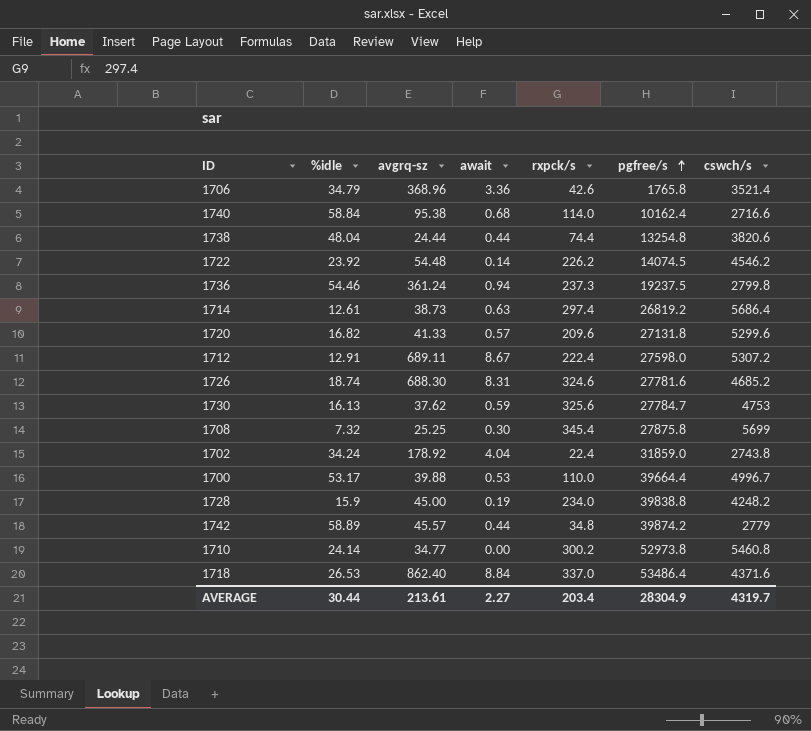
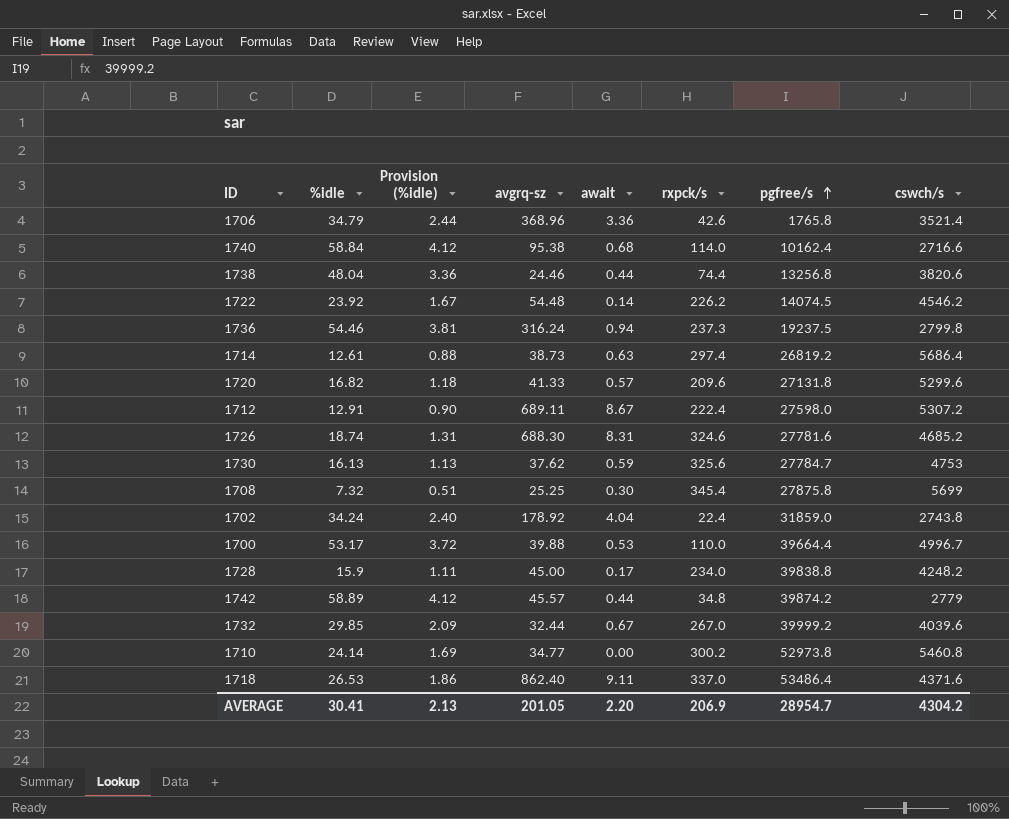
column Provision (%idle) | formula: none -> [%idle] * 0.07
1738 | avgrq-sz: 24.44 -> 24.46
1738 | pgfree/s: 13254.8 -> 13256.8
1736 | avgrq-sz: 361.24 -> 316.24
1728 | await: 0.19 -> 0.17
row 1732: none -> 29.85 | 2.09 | 32.44 | 0.67 | 267.0 | 39999.2 | 4039.6
1718 | await: 8.84 -> 9.11
AVERAGE | %idle: 30.44 -> 30.41
AVERAGE | avgrq-sz: 213.61 -> 201.05
AVERAGE | await: 2.27 -> 2.20
AVERAGE | rxpck/s: 203.4 -> 206.9
AVERAGE | pgfree/s: 28304.9 -> 28954.7
AVERAGE | cswch/s: 4319.7 -> 4304.2

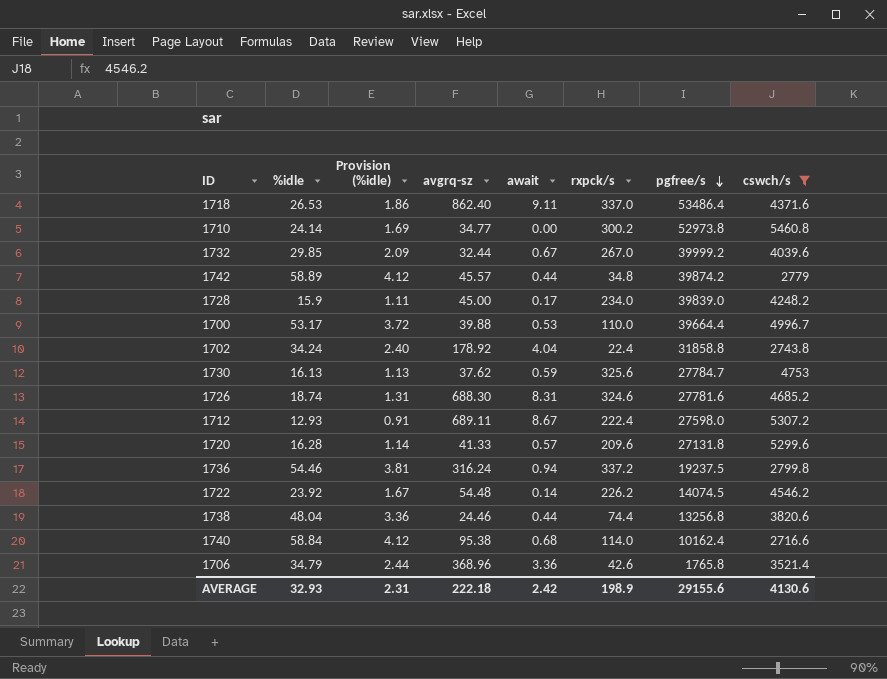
filter: none -> cswch/s <= 5460.8
row order: pgfree/s ascending -> pgfree/s descending
1728 | pgfree/s: 39838.8 -> 39839.0
1702 | pgfree/s: 31859.0 -> 31858.8
1712 | %idle: 12.91 -> 12.93
1712 | Provision (%idle): 0.90 -> 0.91
1720 | %idle: 16.82 -> 16.28
1720 | Provision (%idle): 1.18 -> 1.14
1736 | rxpck/s: 237.3 -> 337.2
AVERAGE | %idle: 30.41 -> 32.93
AVERAGE | Provision (%idle): 2.13 -> 2.31
AVERAGE | avgrq-sz: 201.05 -> 222.18
AVERAGE | await: 2.20 -> 2.42
AVERAGE | rxpck/s: 206.9 -> 198.9
AVERAGE | pgfree/s: 28954.7 -> 29155.6
AVERAGE | cswch/s: 4304.2 -> 4130.6

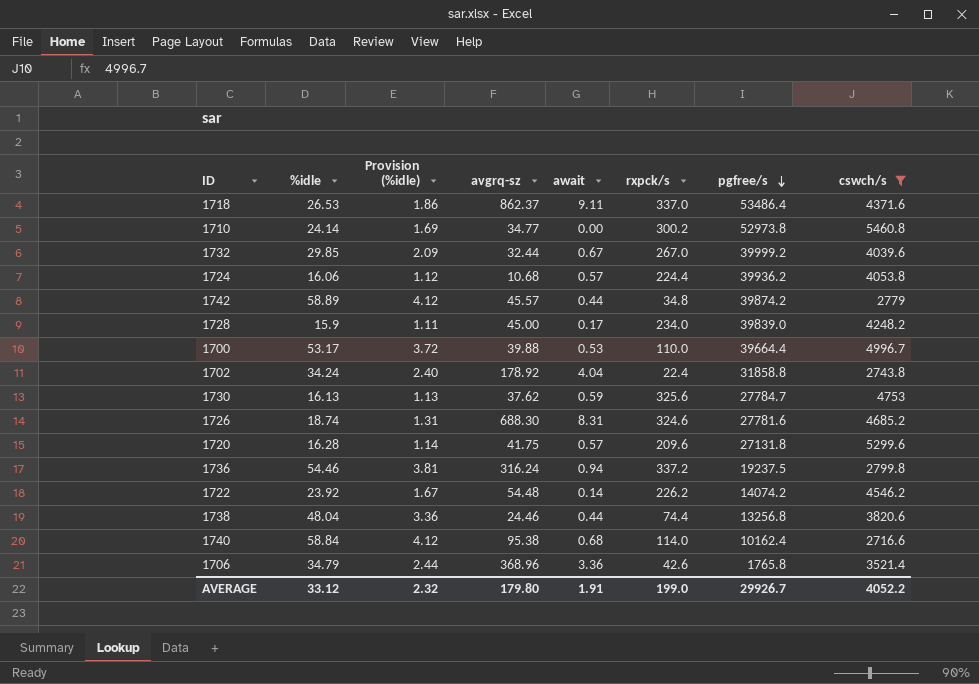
row 1712: 12.93 | 0.91 | 689.11 | 8.67 | 222.4 | 27598.0 | 5307.2 -> none
1718 | avgrq-sz: 862.40 -> 862.37
row 1724: none -> 16.06 | 1.12 | 10.68 | 0.57 | 224.4 | 39936.2 | 4053.8
1720 | avgrq-sz: 41.33 -> 41.75
1722 | pgfree/s: 14074.5 -> 14074.2
AVERAGE | %idle: 32.93 -> 33.12
AVERAGE | Provision (%idle): 2.31 -> 2.32
AVERAGE | avgrq-sz: 222.18 -> 179.80
AVERAGE | await: 2.42 -> 1.91
AVERAGE | rxpck/s: 198.9 -> 199.0
AVERAGE | pgfree/s: 29155.6 -> 29926.7
AVERAGE | cswch/s: 4130.6 -> 4052.2

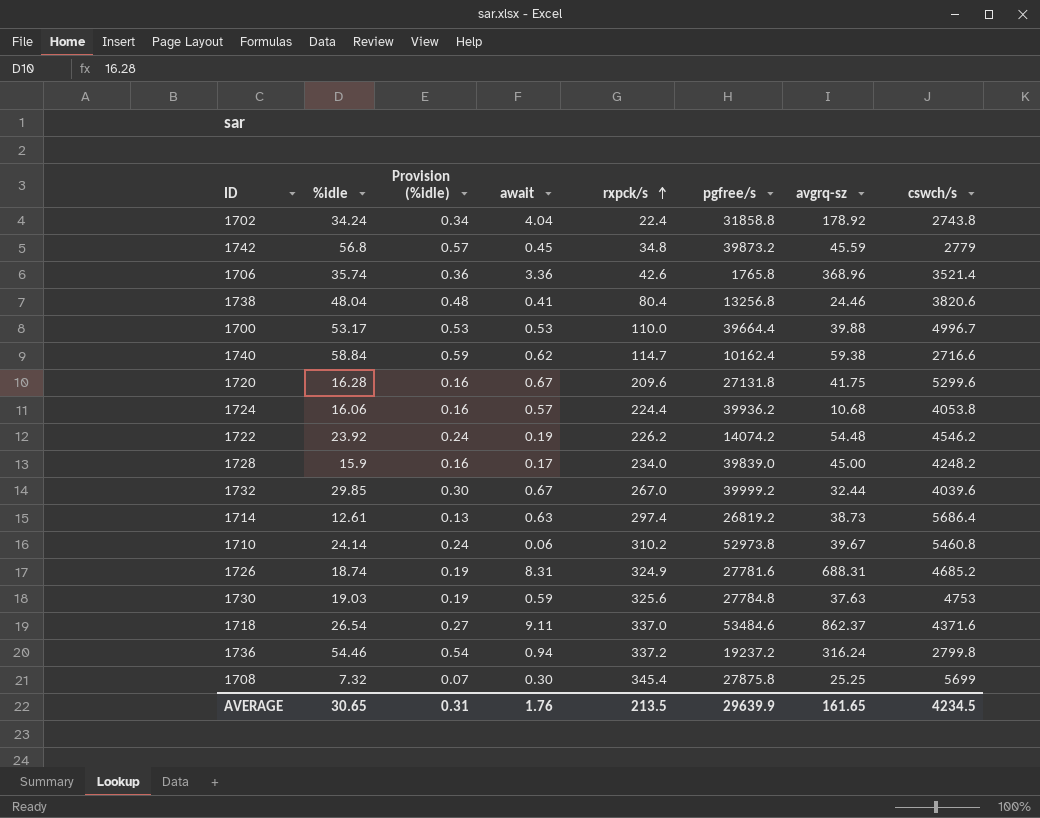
filter: cswch/s <= 5460.8 -> none
row order: pgfree/s descending -> rxpck/s ascending
column Provision (%idle) | formula: [%idle] * 0.07 -> [%idle] * 0.01
column avgrq-sz | position: 4 -> 7
1742 | %idle: 58.89 -> 56.8
1742 | await: 0.44 -> 0.45
1742 | pgfree/s: 39874.2 -> 39873.2
1742 | avgrq-sz: 45.57 -> 45.59
1706 | %idle: 34.79 -> 35.74
1738 | await: 0.44 -> 0.41
1738 | rxpck/s: 74.4 -> 80.4
1740 | await: 0.68 -> 0.62
1740 | rxpck/s: 114.0 -> 114.7
1740 | avgrq-sz: 95.38 -> 59.38
1720 | await: 0.57 -> 0.67
1722 | await: 0.14 -> 0.19
1710 | await: 0.00 -> 0.06
1710 | rxpck/s: 300.2 -> 310.2
1710 | avgrq-sz: 34.77 -> 39.67
1726 | rxpck/s: 324.6 -> 324.9
1726 | avgrq-sz: 688.30 -> 688.31
1730 | %idle: 16.13 -> 19.03
1730 | pgfree/s: 27784.7 -> 27784.8
1730 | avgrq-sz: 37.62 -> 37.63
1718 | %idle: 26.53 -> 26.54
1718 | pgfree/s: 53486.4 -> 53484.6
1736 | pgfree/s: 19237.5 -> 19237.2
AVERAGE | %idle: 33.12 -> 30.65
AVERAGE | Provision (%idle): 2.32 -> 0.31
AVERAGE | await: 1.91 -> 1.76
AVERAGE | rxpck/s: 199.0 -> 213.5
AVERAGE | pgfree/s: 29926.7 -> 29639.9
AVERAGE | avgrq-sz: 179.80 -> 161.65
AVERAGE | cswch/s: 4052.2 -> 4234.5

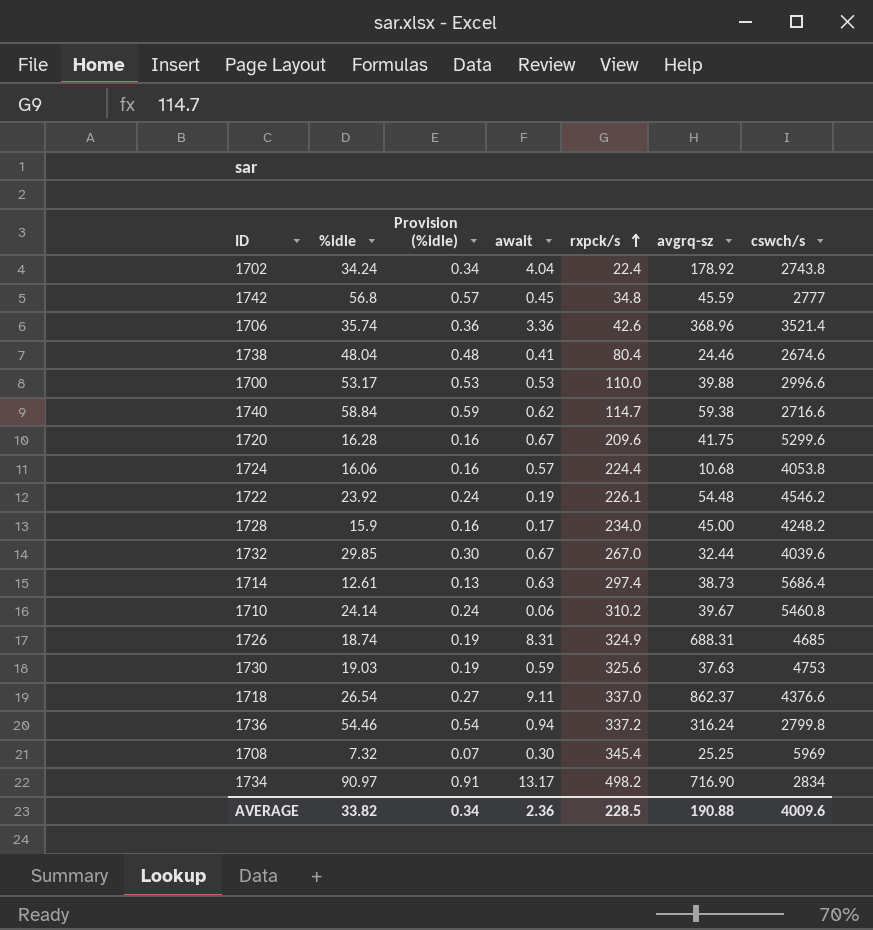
column pgfree/s | position: 6 -> none
1742 | cswch/s: 2779 -> 2777
1738 | cswch/s: 3820.6 -> 2674.6
1700 | cswch/s: 4996.7 -> 2996.6
1722 | rxpck/s: 226.2 -> 226.1
1726 | cswch/s: 4685.2 -> 4685
1718 | cswch/s: 4371.6 -> 4376.6
1708 | cswch/s: 5699 -> 5969
row 1734: none -> 90.97 | 0.91 | 13.17 | 498.2 | 716.90 | 2834
AVERAGE | %idle: 30.65 -> 33.82
AVERAGE | Provision (%idle): 0.31 -> 0.34
AVERAGE | await: 1.76 -> 2.36
AVERAGE | rxpck/s: 213.5 -> 228.5
AVERAGE | avgrq-sz: 161.65 -> 190.88
AVERAGE | cswch/s: 4234.5 -> 4009.6

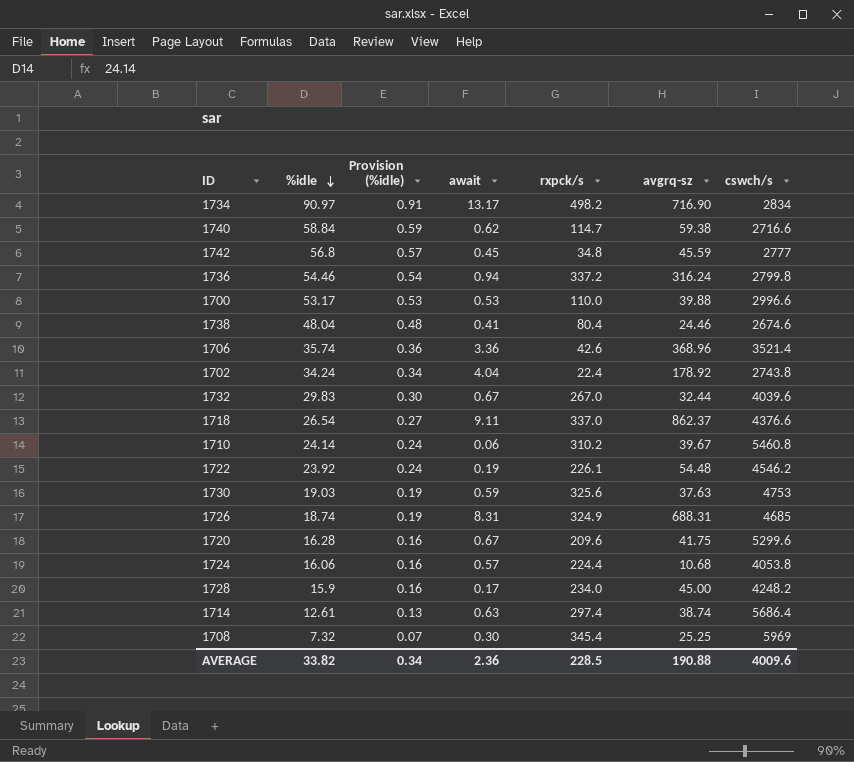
row order: rxpck/s ascending -> %idle descending
1732 | %idle: 29.85 -> 29.83
1714 | avgrq-sz: 38.73 -> 38.74

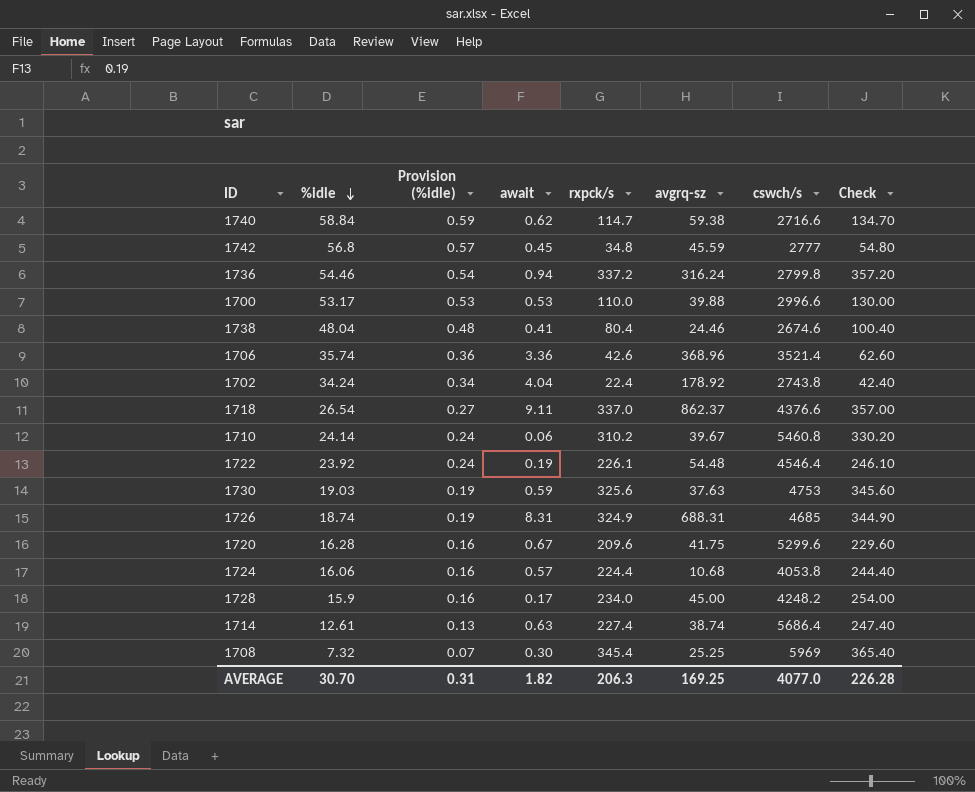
column Check | formula: none -> [rxpck/s] + 20
row 1734: 90.97 | 0.91 | 13.17 | 498.2 | 716.90 | 2834 -> none
row 1732: 29.83 | 0.30 | 0.67 | 267.0 | 32.44 | 4039.6 -> none
1722 | cswch/s: 4546.2 -> 4546.4
1714 | rxpck/s: 297.4 -> 227.4
AVERAGE | %idle: 33.82 -> 30.70
AVERAGE | Provision (%idle): 0.34 -> 0.31
AVERAGE | await: 2.36 -> 1.82
AVERAGE | rxpck/s: 228.5 -> 206.3
AVERAGE | avgrq-sz: 190.88 -> 169.25
AVERAGE | cswch/s: 4009.6 -> 4077.0

